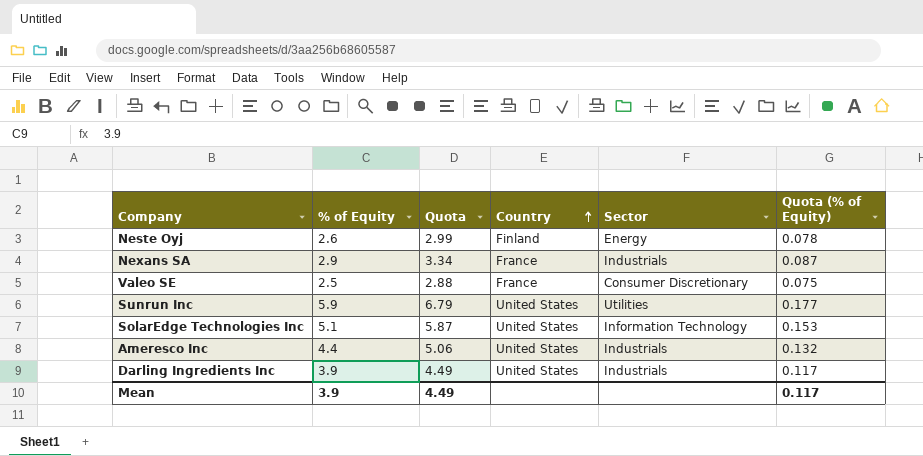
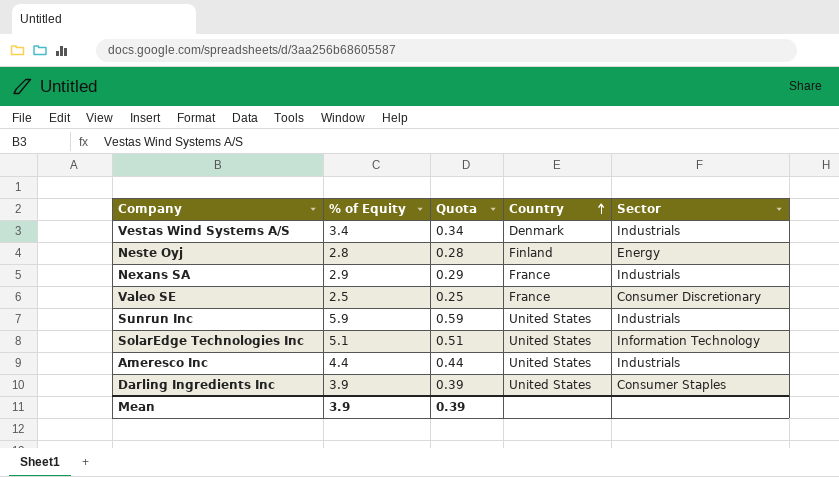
column Quota (% of Equity) | formula: [% of Equity] * 0.03 -> none
column Quota | formula: [% of Equity] * 1.15 -> [% of Equity] * 0.1
row Vestas Wind Systems A/S: none -> 3.4 | 0.34 | Denmark | Industrials
Neste Oyj | % of Equity: 2.6 -> 2.8
Sunrun Inc | Sector: Utilities -> Industrials
Darling Ingredients Inc | Sector: Industrials -> Consumer Staples
Mean | Quota: 4.49 -> 0.39

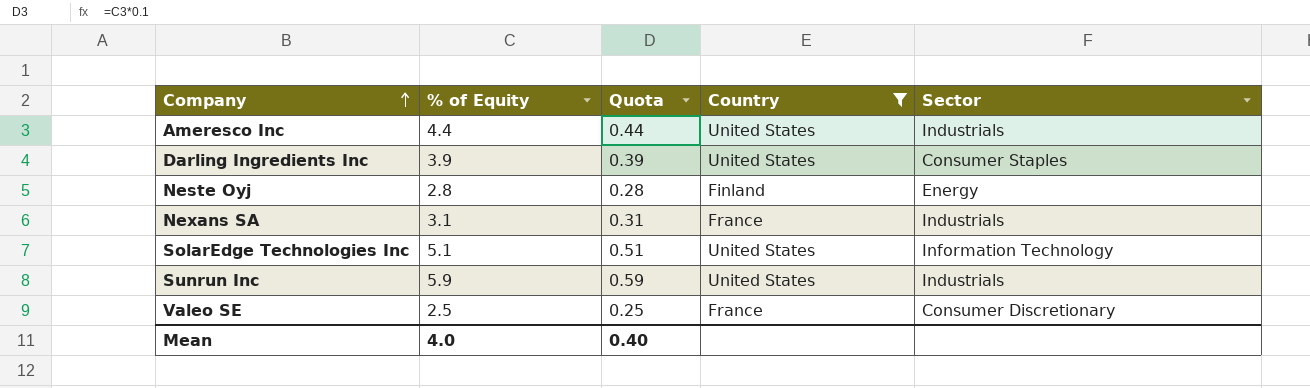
filter: none -> Country != Denmark
row order: Country ascending -> Company ascending
Nexans SA | % of Equity: 2.9 -> 3.1
Nexans SA | Quota: 0.29 -> 0.31
Mean | % of Equity: 3.9 -> 4.0
Mean | Quota: 0.39 -> 0.40

